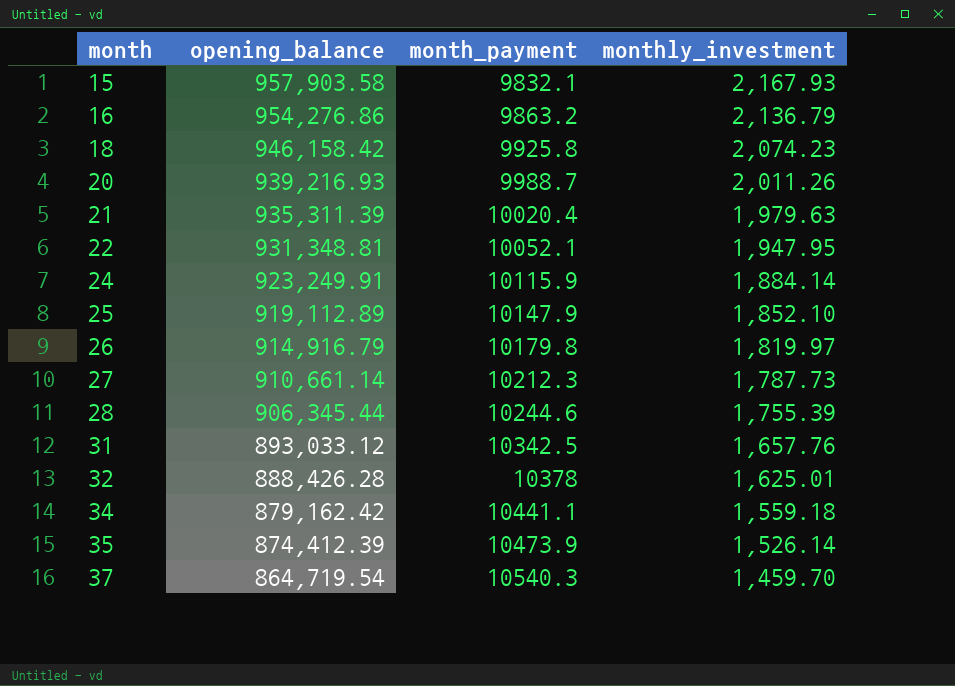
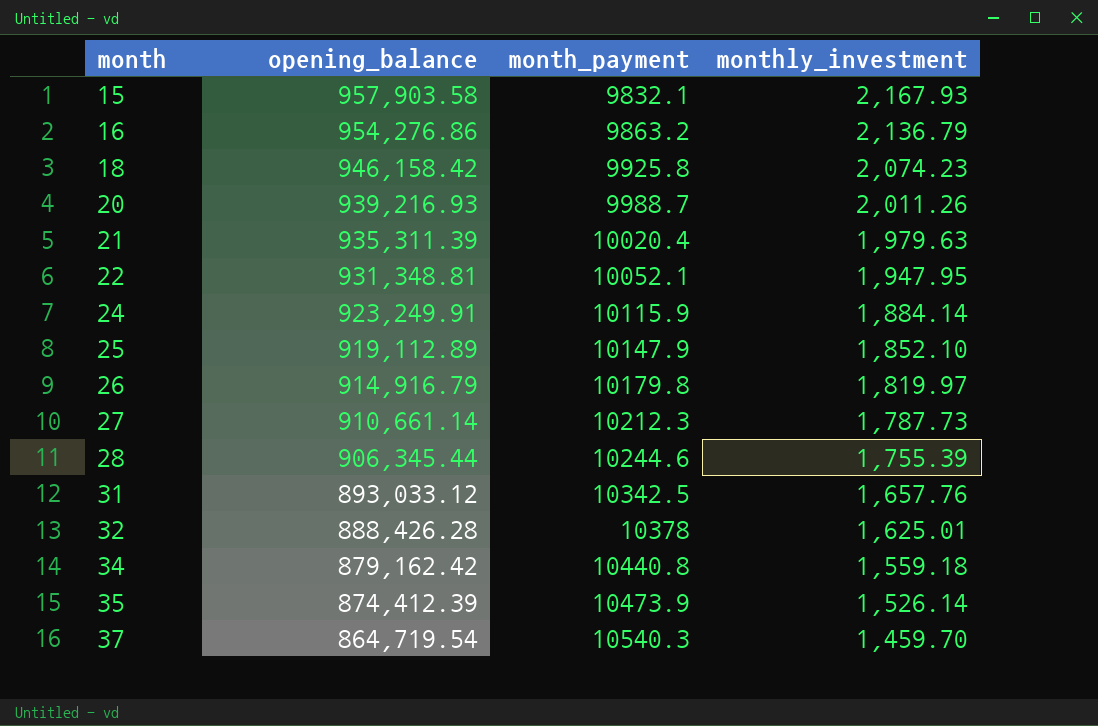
34 | month_payment: 10441.1 -> 10440.8

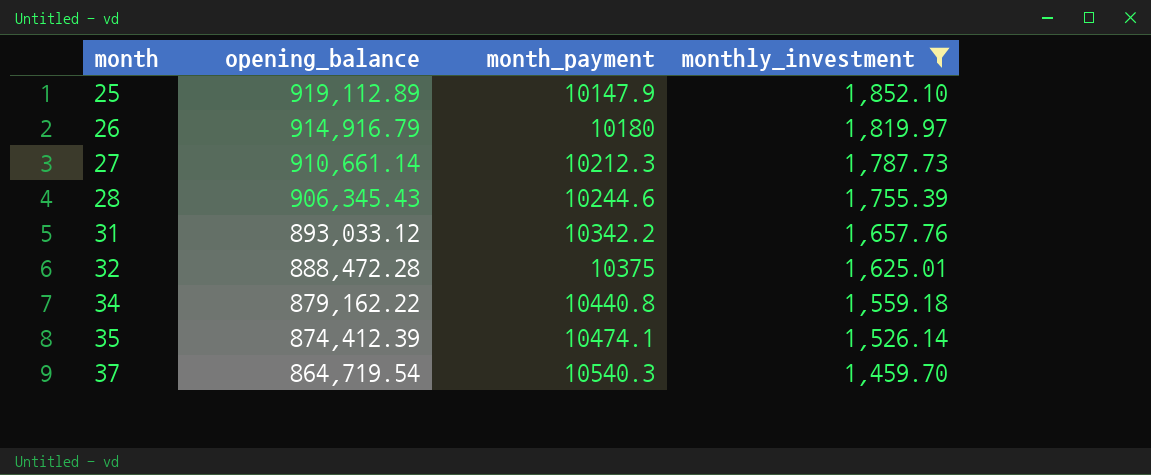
filter: none -> monthly_investment <= 1,852.10
26 | month_payment: 10179.8 -> 10180
28 | opening_balance: 906,345.44 -> 906,345.43
31 | month_payment: 10342.5 -> 10342.2
32 | opening_balance: 888,426.28 -> 888,472.28
32 | month_payment: 10378 -> 10375
34 | opening_balance: 879,162.42 -> 879,162.22
35 | month_payment: 10473.9 -> 10474.1

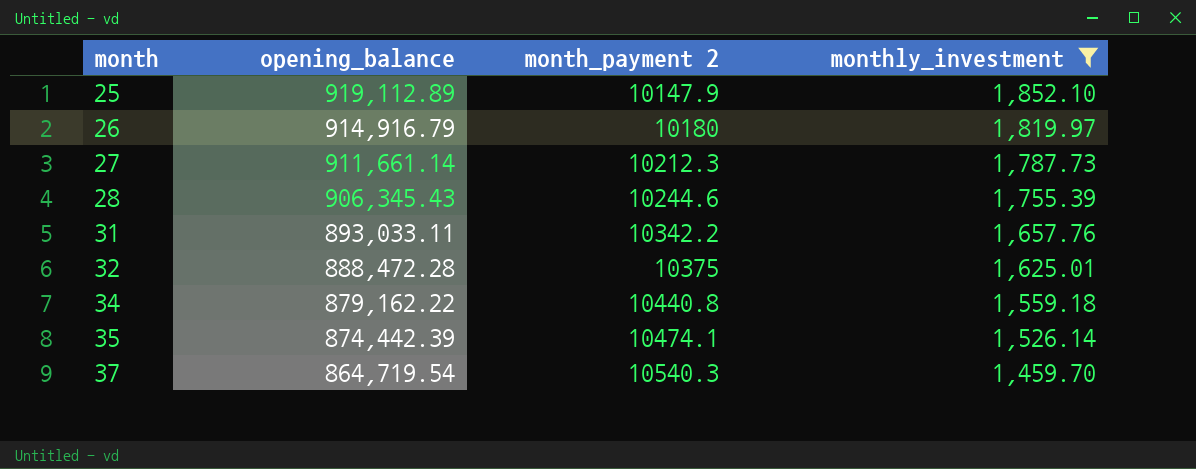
column name: month_payment -> month_payment 2
27 | opening_balance: 910,661.14 -> 911,661.14
31 | opening_balance: 893,033.12 -> 893,033.11
35 | opening_balance: 874,412.39 -> 874,442.39

